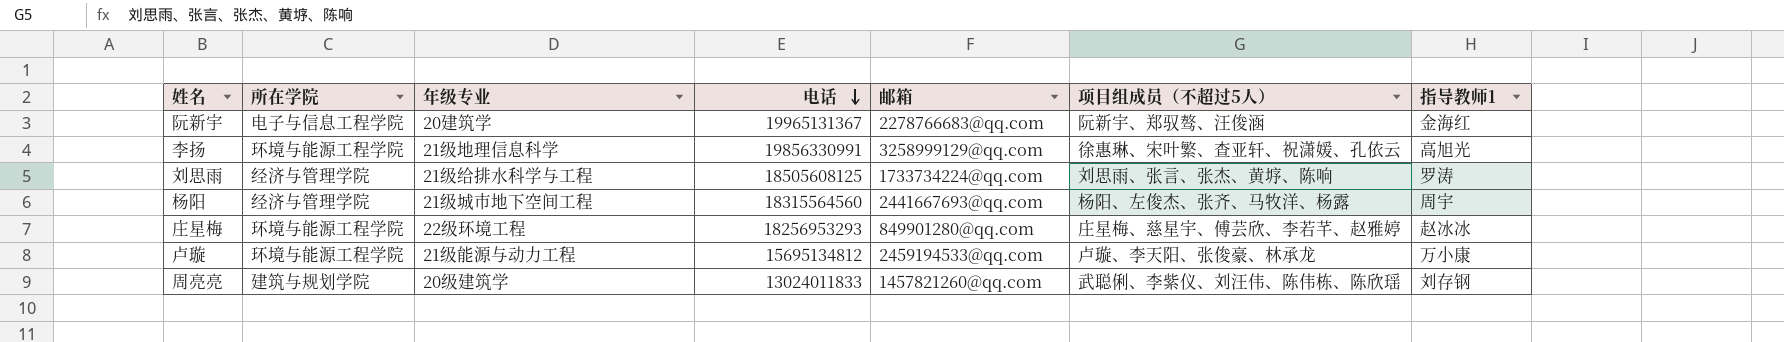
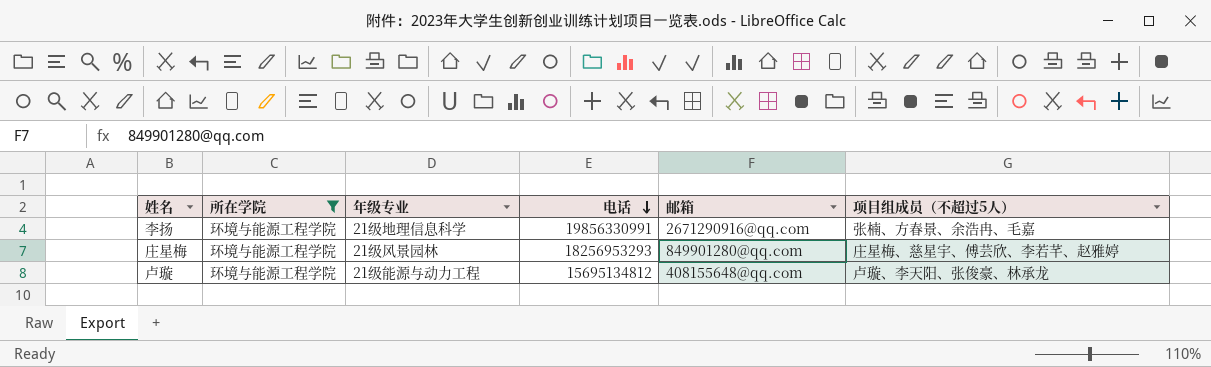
filter: none -> 所在学院 = 环境与能源工程学院
column 指导教师1 | position: 7 -> none
李扬 | 邮箱: 3258999129@qq.com -> 2671290916@qq.com
李扬 | 项目组成员（不超过5人）: 徐惠琳、宋叶繁、查亚轩、祝潇媛、孔依云 -> 张楠、方春景、余浩冉、毛嘉
庄星梅 | 年级专业: 22级环境工程 -> 21级风景园林
卢璇 | 邮箱: 2459194533@qq.com -> 408155648@qq.com

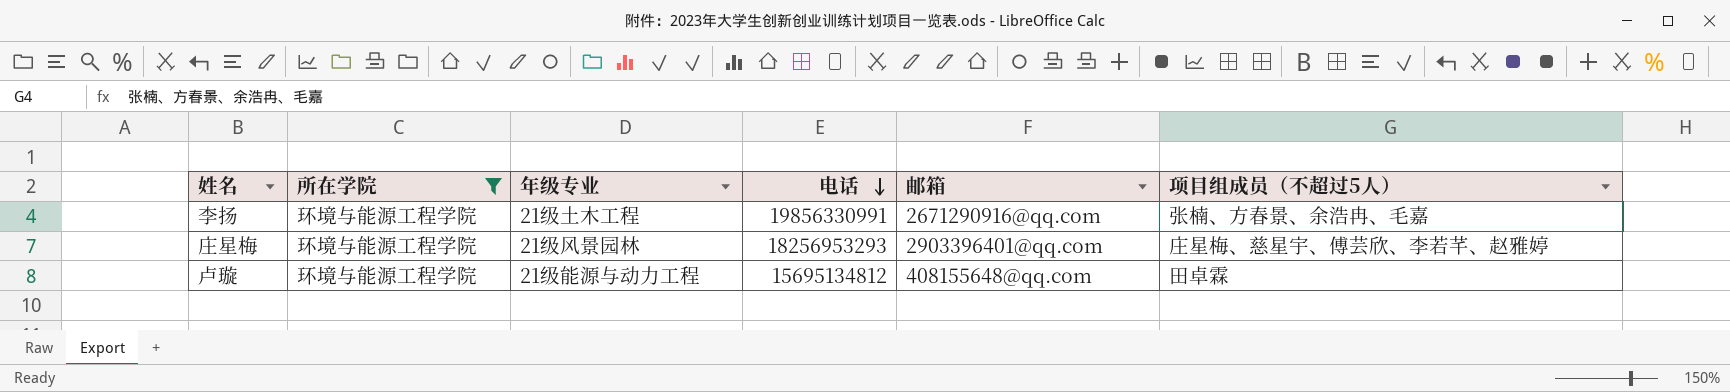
李扬 | 年级专业: 21级地理信息科学 -> 21级土木工程
庄星梅 | 邮箱: 849901280@qq.com -> 2903396401@qq.com
卢璇 | 项目组成员（不超过5人）: 卢璇、李天阳、张俊豪、林承龙 -> 田卓霖

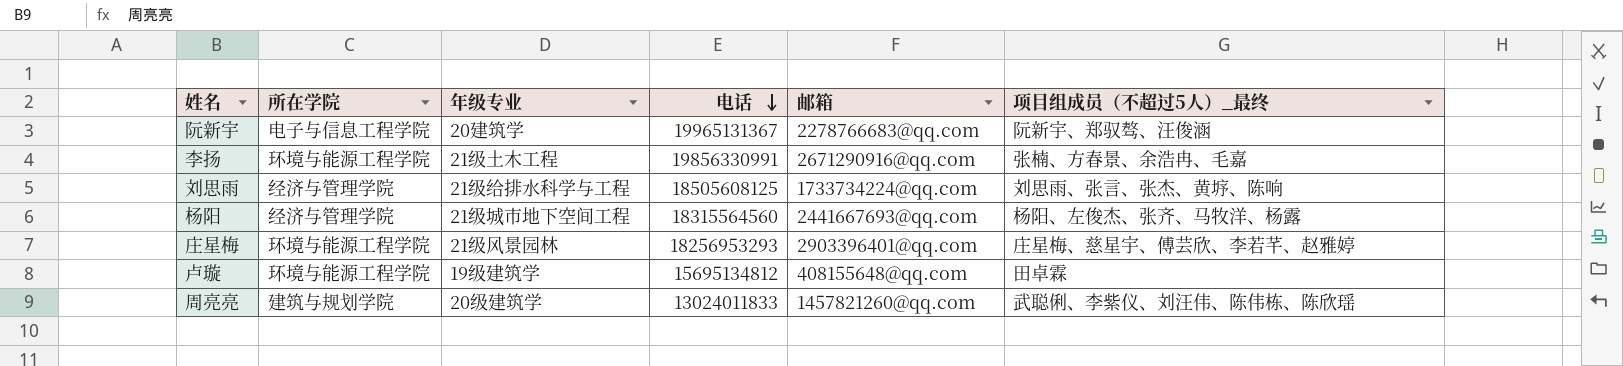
filter: 所在学院 = 环境与能源工程学院 -> none
column name: 项目组成员（不超过5人） -> 项目组成员（不超过5人）_最终
卢璇 | 年级专业: 21级能源与动力工程 -> 19级建筑学

